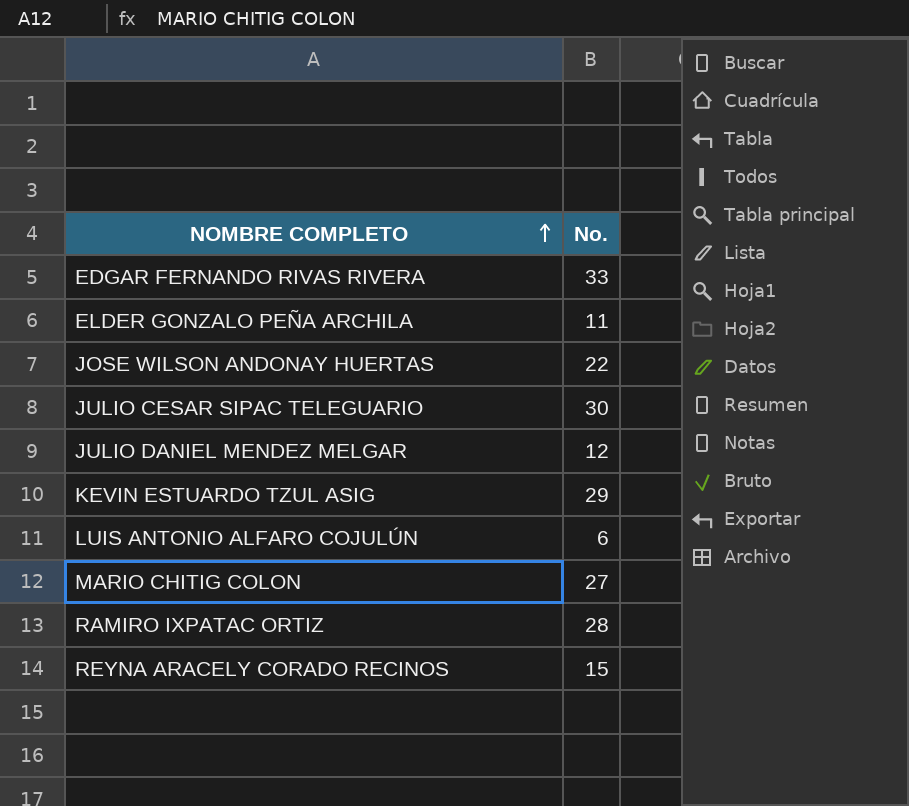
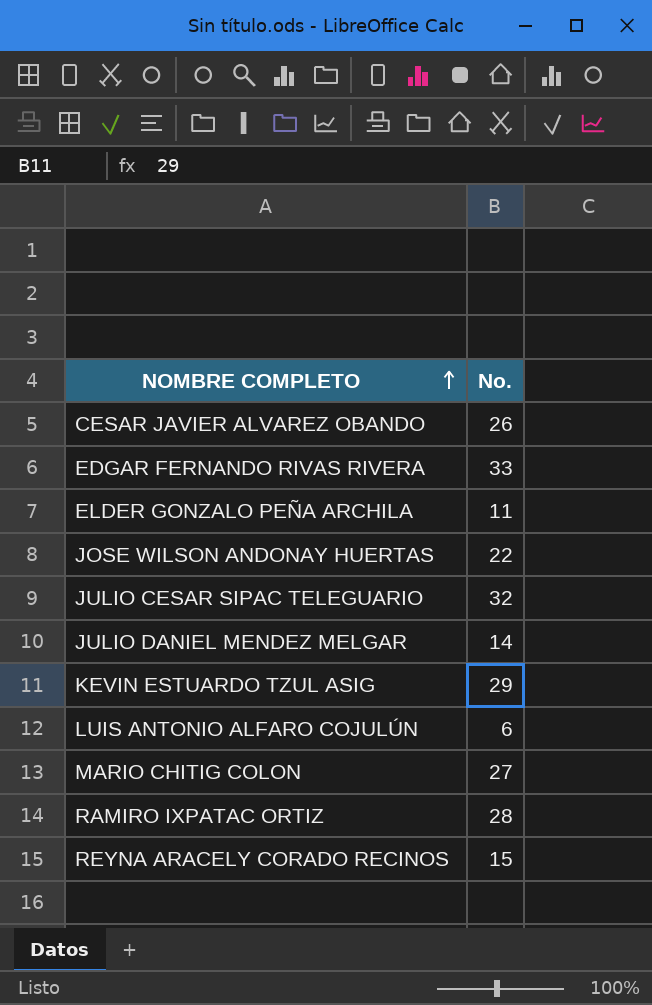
row CESAR JAVIER ALVAREZ OBANDO: none -> 26
JULIO CESAR SIPAC TELEGUARIO | No.: 30 -> 32
JULIO DANIEL MENDEZ MELGAR | No.: 12 -> 14

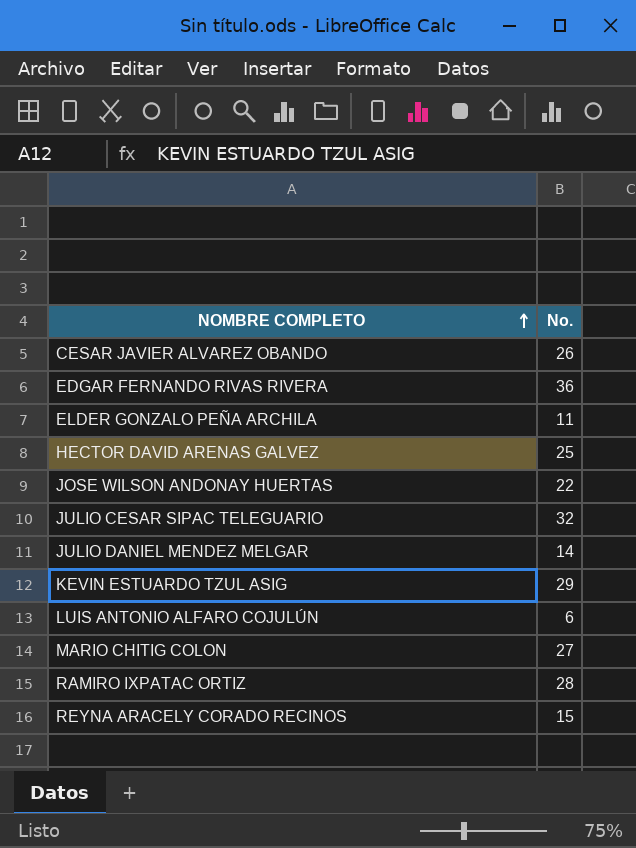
EDGAR FERNANDO RIVAS RIVERA | No.: 33 -> 36
row HECTOR DAVID ARENAS GALVEZ: none -> 25

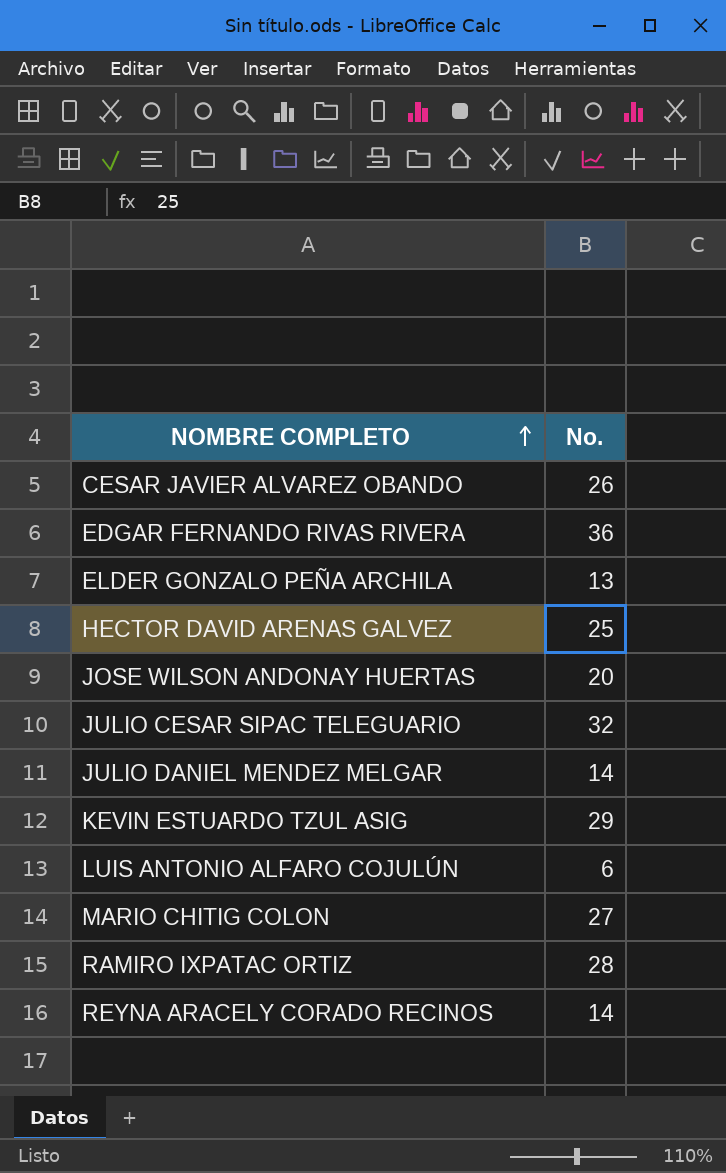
ELDER GONZALO PEÑA ARCHILA | No.: 11 -> 13
JOSE WILSON ANDONAY HUERTAS | No.: 22 -> 20
REYNA ARACELY CORADO RECINOS | No.: 15 -> 14

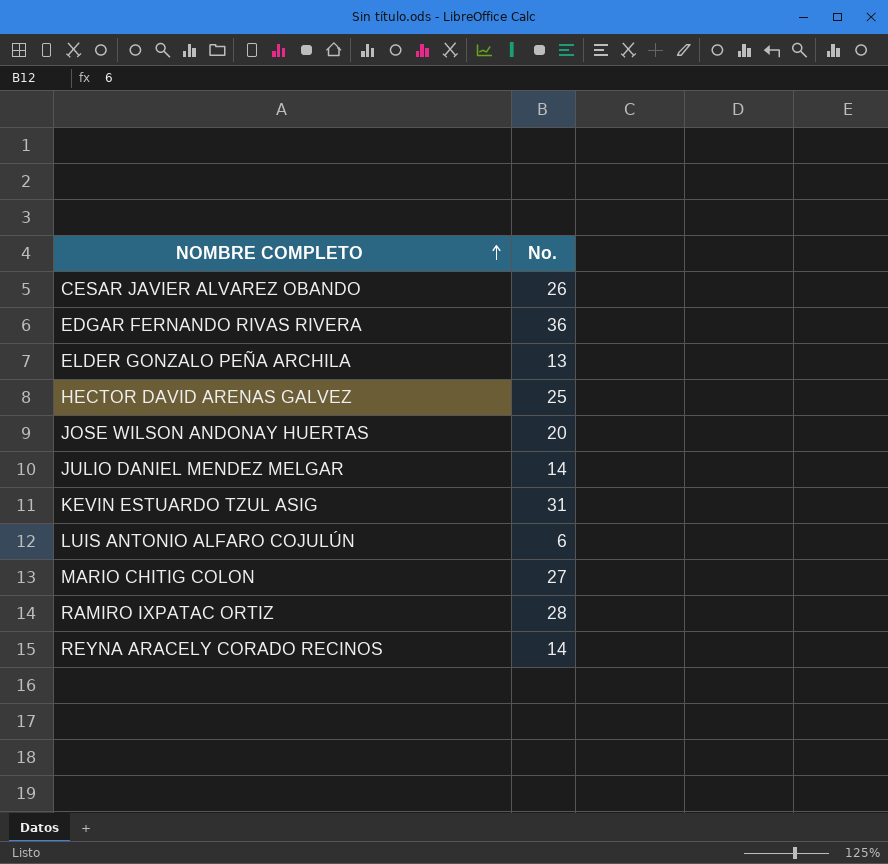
row JULIO CESAR SIPAC TELEGUARIO: 32 -> none
KEVIN ESTUARDO TZUL ASIG | No.: 29 -> 31

